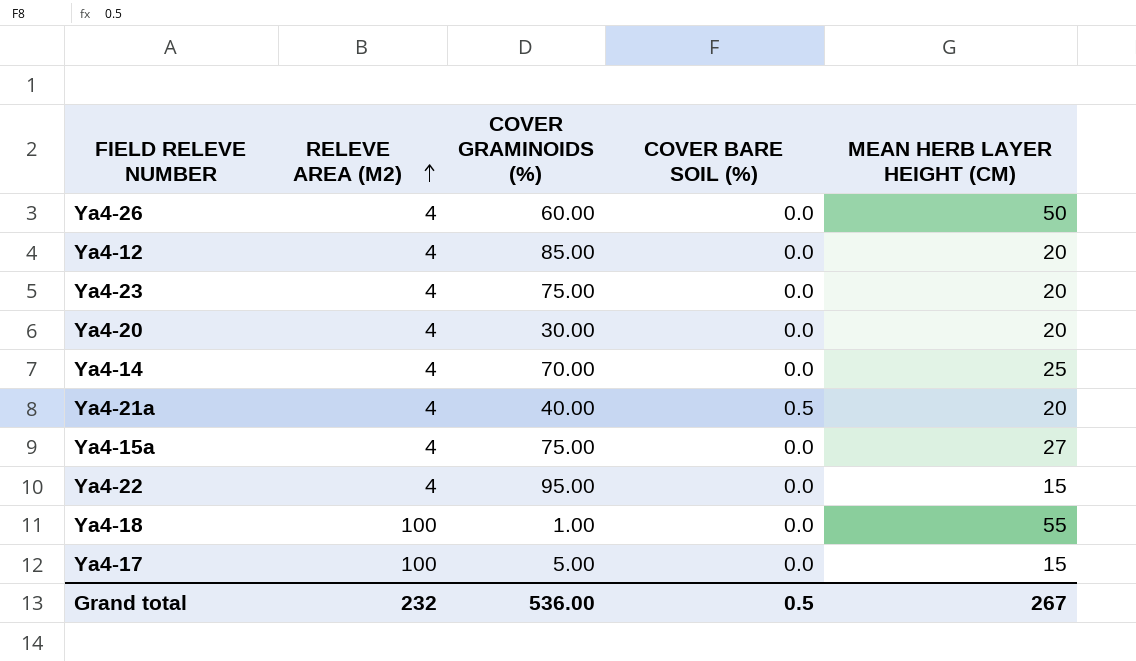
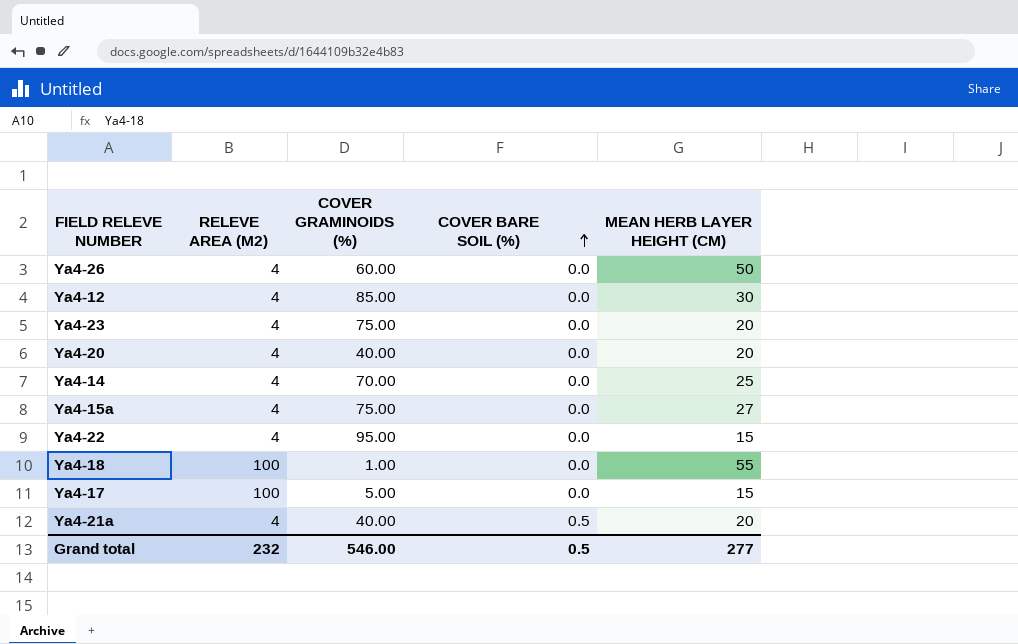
row order: RELEVE AREA (M2) ascending -> COVER BARE SOIL (%) ascending
Ya4-12 | MEAN HERB LAYER HEIGHT (CM): 20 -> 30
Ya4-20 | COVER GRAMINOIDS (%): 30.00 -> 40.00
Grand total | COVER GRAMINOIDS (%): 536.00 -> 546.00
Grand total | MEAN HERB LAYER HEIGHT (CM): 267 -> 277

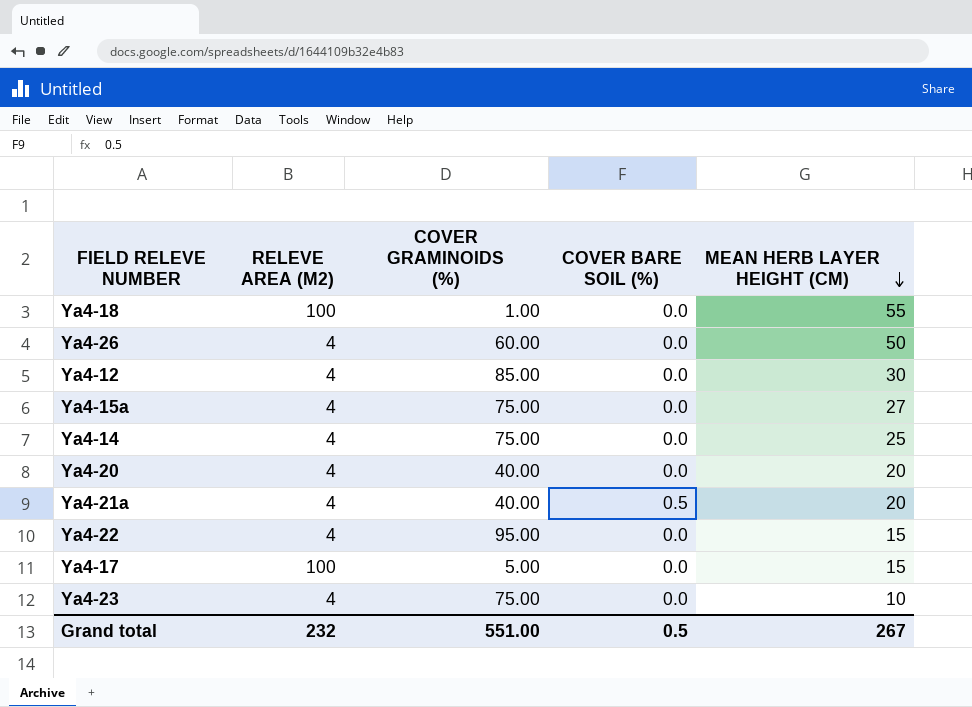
row order: COVER BARE SOIL (%) ascending -> MEAN HERB LAYER HEIGHT (CM) descending
Ya4-14 | COVER GRAMINOIDS (%): 70.00 -> 75.00
Ya4-23 | MEAN HERB LAYER HEIGHT (CM): 20 -> 10
Grand total | COVER GRAMINOIDS (%): 546.00 -> 551.00
Grand total | MEAN HERB LAYER HEIGHT (CM): 277 -> 267

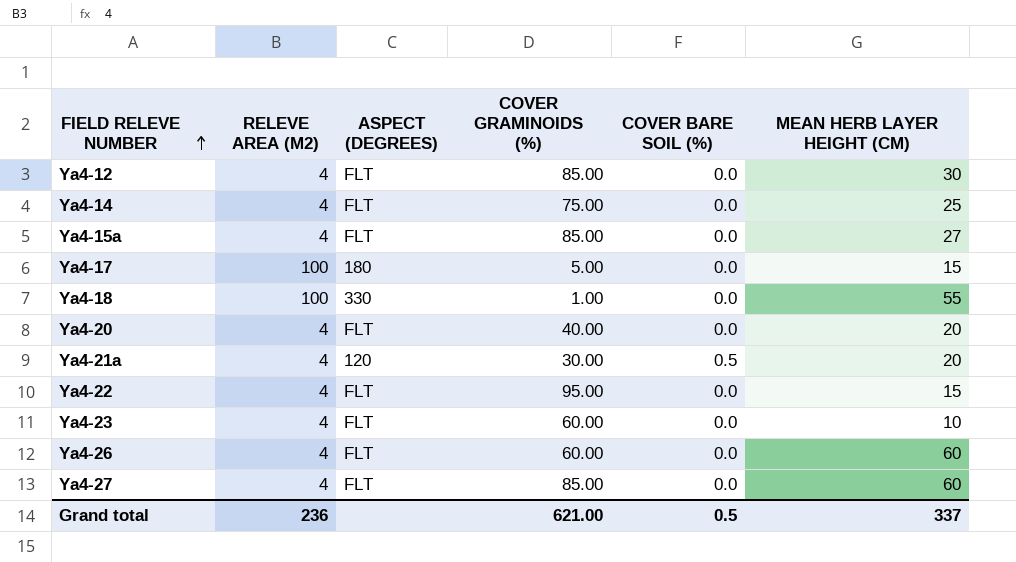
row order: MEAN HERB LAYER HEIGHT (CM) descending -> FIELD RELEVE NUMBER ascending
column ASPECT (DEGREES) | position: none -> 3
Ya4-15а | COVER GRAMINOIDS (%): 75.00 -> 85.00
Ya4-21а | COVER GRAMINOIDS (%): 40.00 -> 30.00
Ya4-23 | COVER GRAMINOIDS (%): 75.00 -> 60.00
Ya4-26 | MEAN HERB LAYER HEIGHT (CM): 50 -> 60
row Ya4-27: none -> 4 | FLT | 85.00 | 0.0 | 60
Grand total | RELEVE AREA (M2): 232 -> 236
Grand total | COVER GRAMINOIDS (%): 551.00 -> 621.00
Grand total | MEAN HERB LAYER HEIGHT (CM): 267 -> 337

